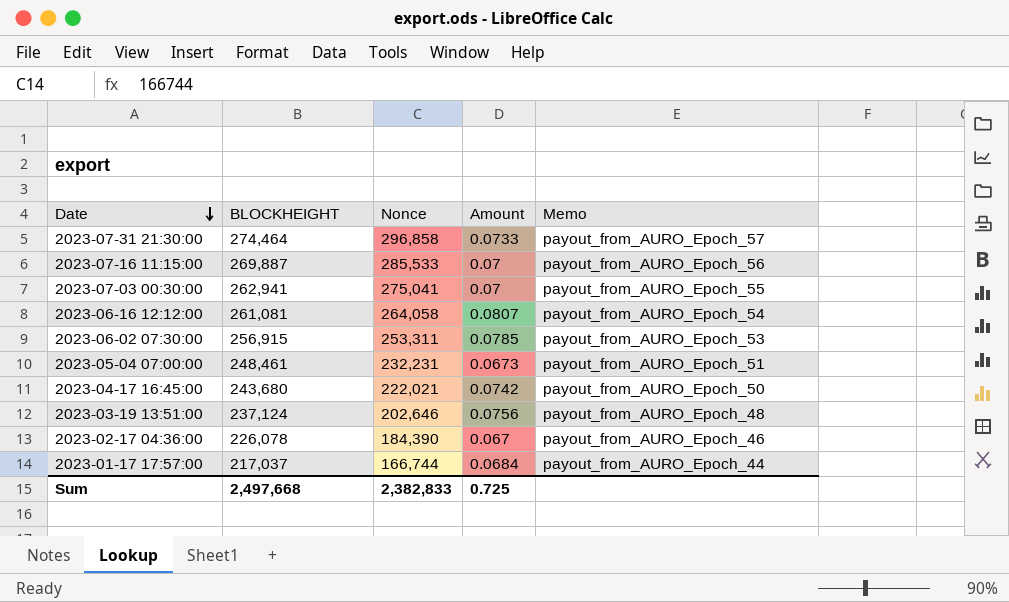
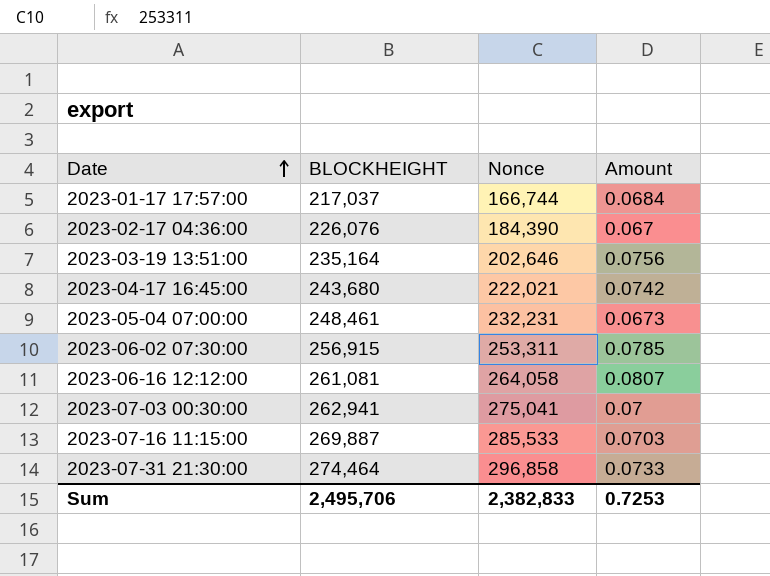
row order: Date descending -> Date ascending
column Memo | position: 5 -> none
2023-02-17 04:36:00 | BLOCKHEIGHT: 226,078 -> 226,076
2023-03-19 13:51:00 | BLOCKHEIGHT: 237,124 -> 235,164
2023-07-16 11:15:00 | Amount: 0.07 -> 0.0703
Sum | BLOCKHEIGHT: 2,497,668 -> 2,495,706
Sum | Amount: 0.725 -> 0.7253

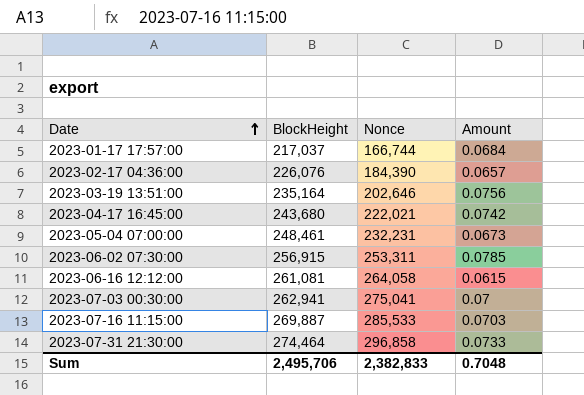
column name: BLOCKHEIGHT -> BlockHeight
2023-02-17 04:36:00 | Amount: 0.067 -> 0.0657
2023-06-16 12:12:00 | Amount: 0.0807 -> 0.0615
Sum | Amount: 0.7253 -> 0.7048

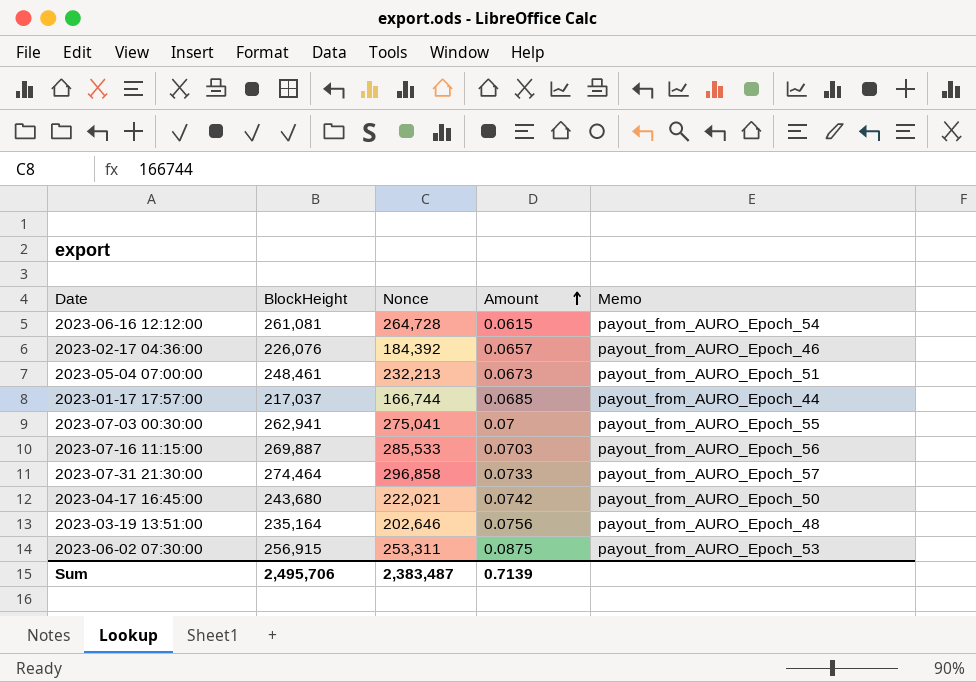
row order: Date ascending -> Amount ascending
column Memo | position: none -> 5
2023-06-16 12:12:00 | Nonce: 264,058 -> 264,728
2023-02-17 04:36:00 | Nonce: 184,390 -> 184,392
2023-05-04 07:00:00 | Nonce: 232,231 -> 232,213
2023-01-17 17:57:00 | Amount: 0.0684 -> 0.0685
2023-06-02 07:30:00 | Amount: 0.0785 -> 0.0875
Sum | Nonce: 2,382,833 -> 2,383,487
Sum | Amount: 0.7048 -> 0.7139

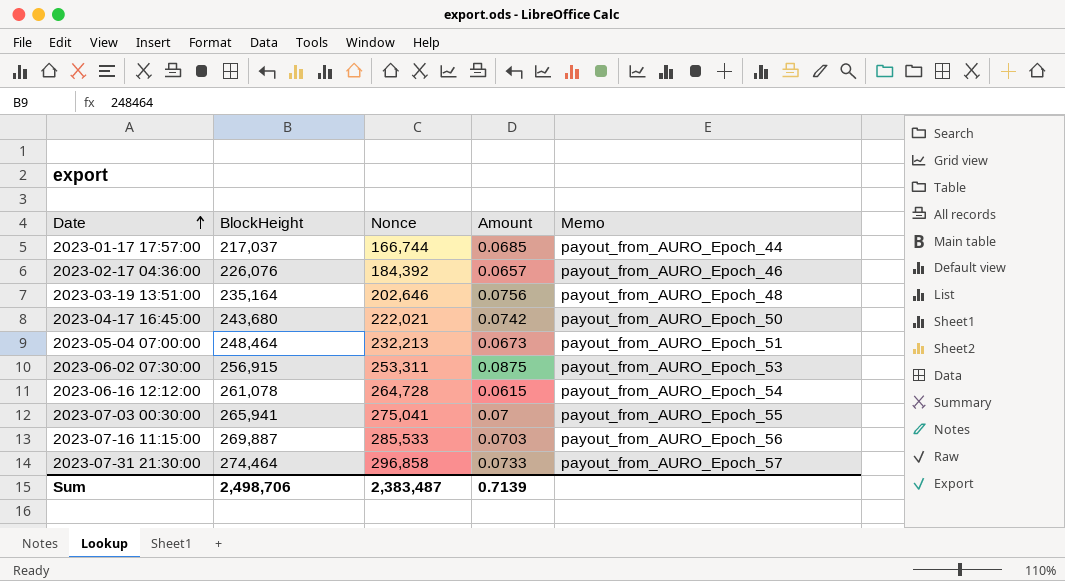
row order: Amount ascending -> Date ascending
2023-05-04 07:00:00 | BlockHeight: 248,461 -> 248,464
2023-06-16 12:12:00 | BlockHeight: 261,081 -> 261,078
2023-07-03 00:30:00 | BlockHeight: 262,941 -> 265,941
Sum | BlockHeight: 2,495,706 -> 2,498,706

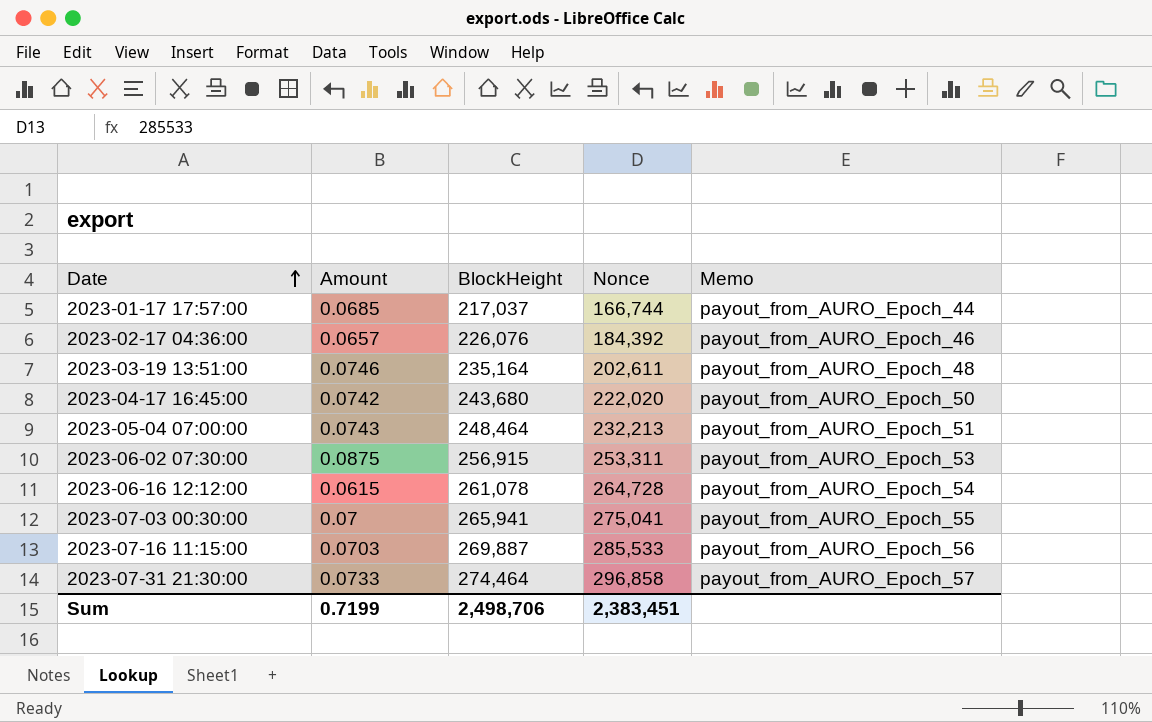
column Amount | position: 4 -> 2
2023-03-19 13:51:00 | Amount: 0.0756 -> 0.0746
2023-03-19 13:51:00 | Nonce: 202,646 -> 202,611
2023-04-17 16:45:00 | Nonce: 222,021 -> 222,020
2023-05-04 07:00:00 | Amount: 0.0673 -> 0.0743
Sum | Amount: 0.7139 -> 0.7199
Sum | Nonce: 2,383,487 -> 2,383,451

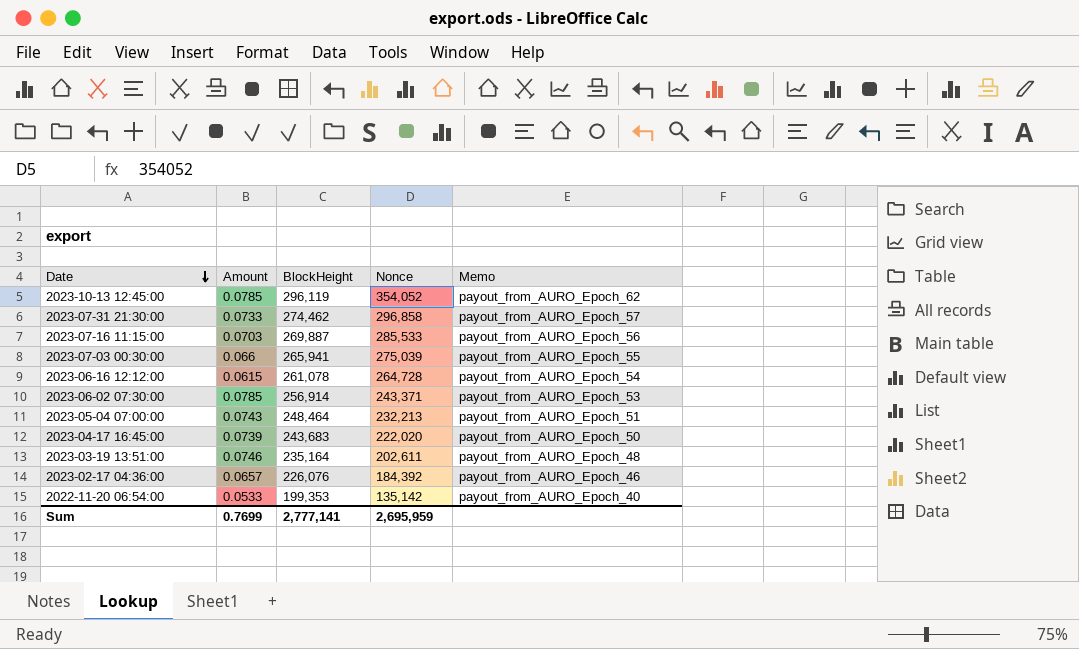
row order: Date ascending -> Date descending
row 2023-01-17 17:57:00: 0.0685 | 217,037 | 166,744 | payout_from_AURO_Epoch_44 -> none
row 2023-10-13 12:45:00: none -> 0.0785 | 296,119 | 354,052 | payout_from_AURO_Epoch_62
2023-07-31 21:30:00 | BlockHeight: 274,464 -> 274,462
2023-07-03 00:30:00 | Amount: 0.07 -> 0.066
2023-07-03 00:30:00 | Nonce: 275,041 -> 275,039
2023-06-02 07:30:00 | Amount: 0.0875 -> 0.0785
2023-06-02 07:30:00 | BlockHeight: 256,915 -> 256,914
2023-06-02 07:30:00 | Nonce: 253,311 -> 243,371
2023-04-17 16:45:00 | Amount: 0.0742 -> 0.0739
2023-04-17 16:45:00 | BlockHeight: 243,680 -> 243,683
row 2022-11-20 06:54:00: none -> 0.0533 | 199,353 | 135,142 | payout_from_AURO_Epoch_40
Sum | Amount: 0.7199 -> 0.7699
Sum | BlockHeight: 2,498,706 -> 2,777,141
Sum | Nonce: 2,383,451 -> 2,695,959

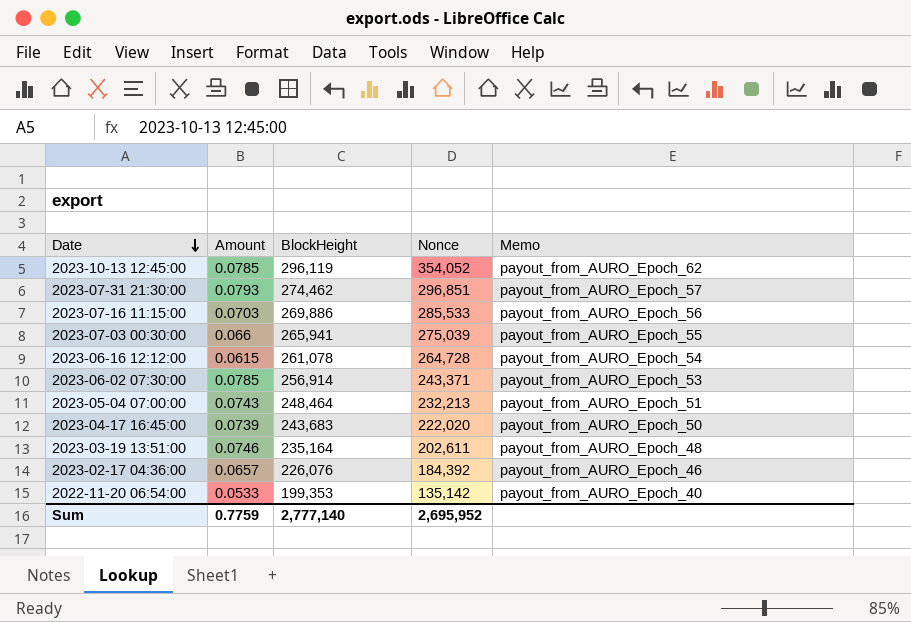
2023-07-31 21:30:00 | Amount: 0.0733 -> 0.0793
2023-07-31 21:30:00 | Nonce: 296,858 -> 296,851
2023-07-16 11:15:00 | BlockHeight: 269,887 -> 269,886
Sum | Amount: 0.7699 -> 0.7759
Sum | BlockHeight: 2,777,141 -> 2,777,140
Sum | Nonce: 2,695,959 -> 2,695,952

